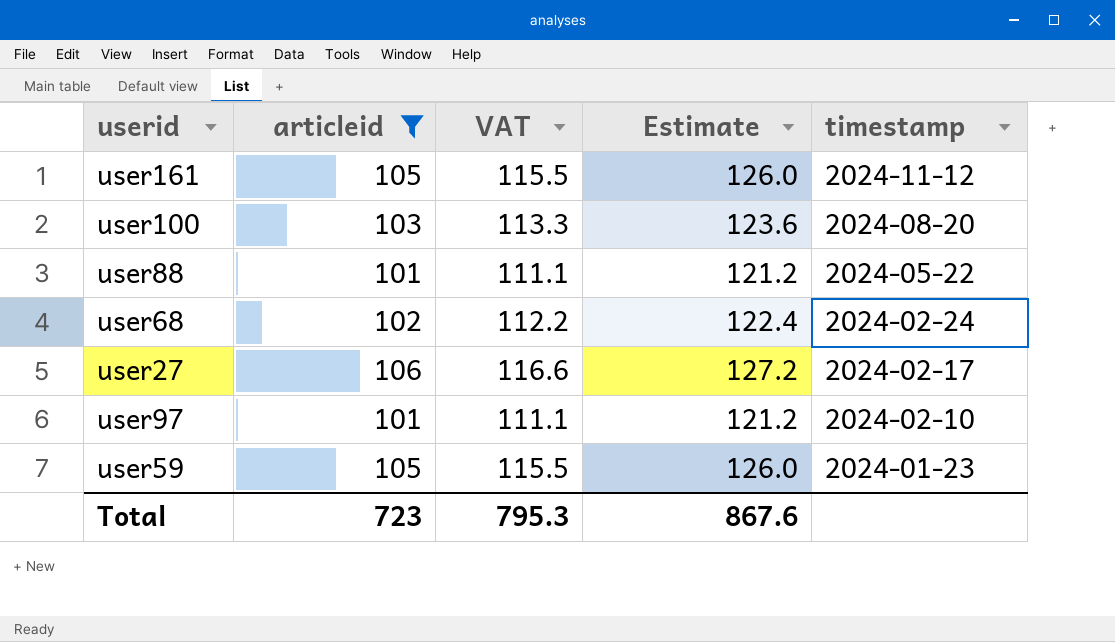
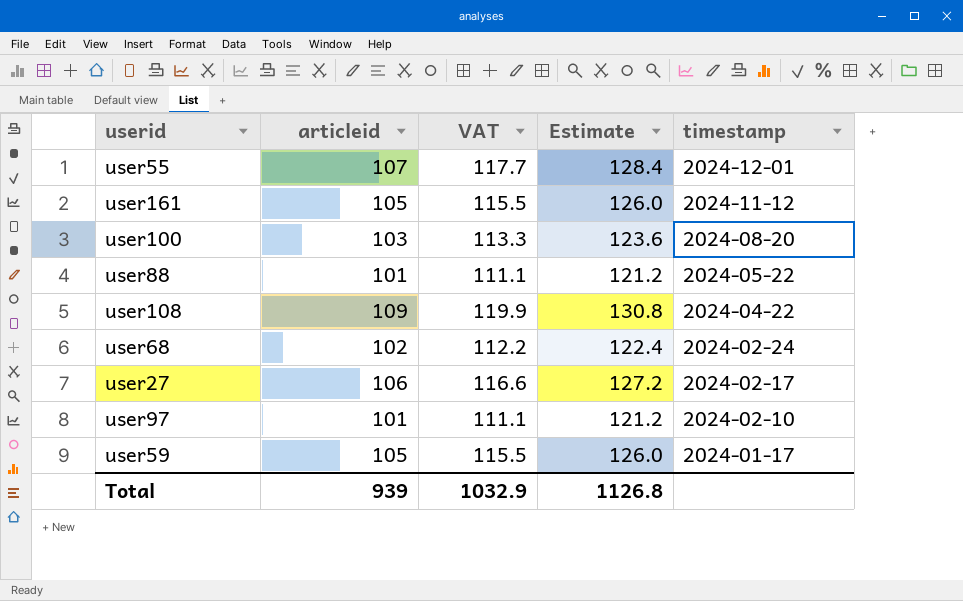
filter: articleid <= 106 -> none
user59 | timestamp: 2024-01-23 -> 2024-01-17
Total | articleid: 723 -> 939
Total | VAT: 795.3 -> 1032.9
Total | Estimate: 867.6 -> 1126.8

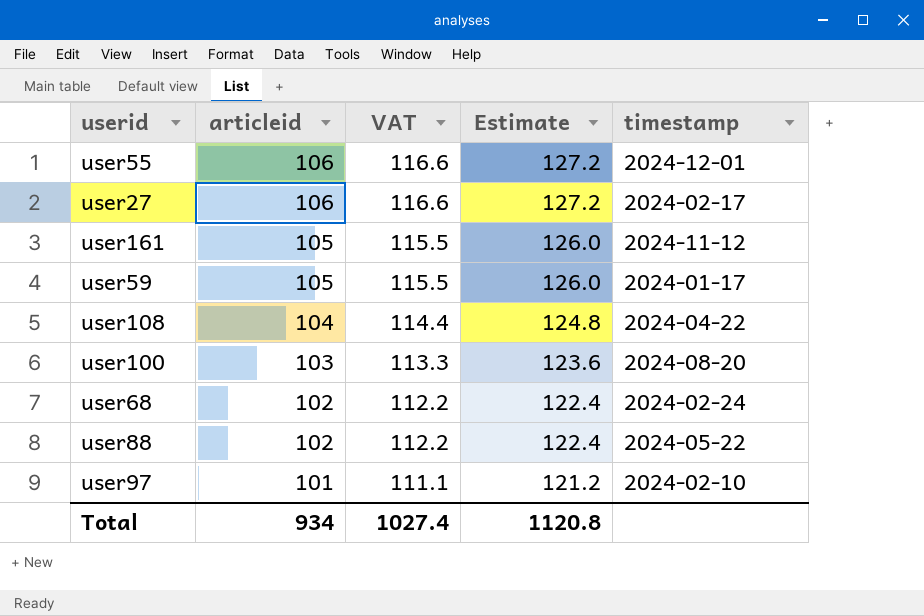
row order: timestamp descending -> articleid descending
user55 | articleid: 107 -> 106
user55 | VAT: 117.7 -> 116.6
user55 | Estimate: 128.4 -> 127.2
user108 | articleid: 109 -> 104
user108 | VAT: 119.9 -> 114.4
user108 | Estimate: 130.8 -> 124.8
user88 | articleid: 101 -> 102
user88 | VAT: 111.1 -> 112.2
user88 | Estimate: 121.2 -> 122.4
Total | articleid: 939 -> 934
Total | VAT: 1032.9 -> 1027.4
Total | Estimate: 1126.8 -> 1120.8

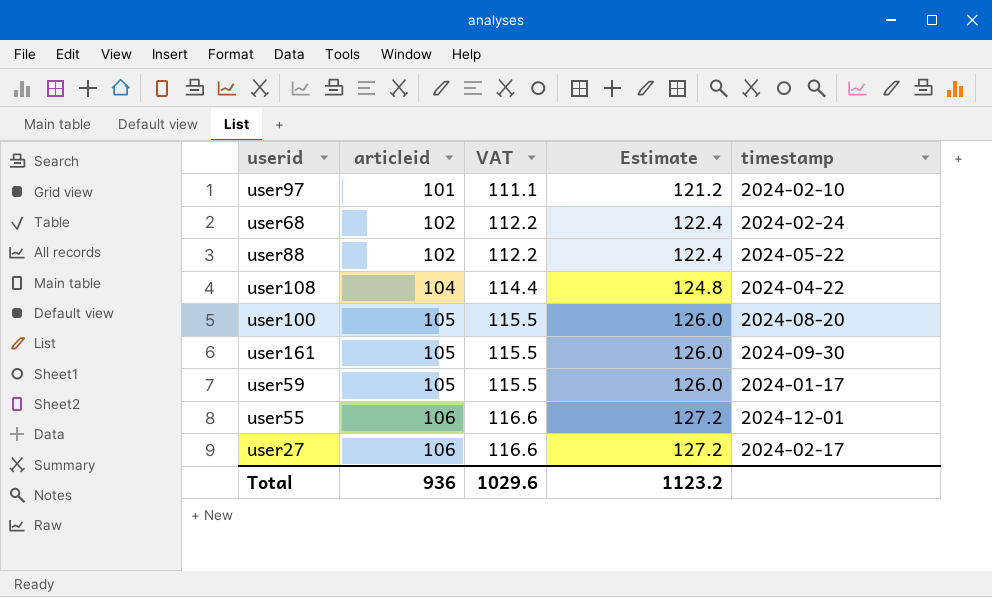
row order: articleid descending -> articleid ascending
user100 | articleid: 103 -> 105
user100 | VAT: 113.3 -> 115.5
user100 | Estimate: 123.6 -> 126.0
user161 | timestamp: 2024-11-12 -> 2024-09-30
Total | articleid: 934 -> 936
Total | VAT: 1027.4 -> 1029.6
Total | Estimate: 1120.8 -> 1123.2

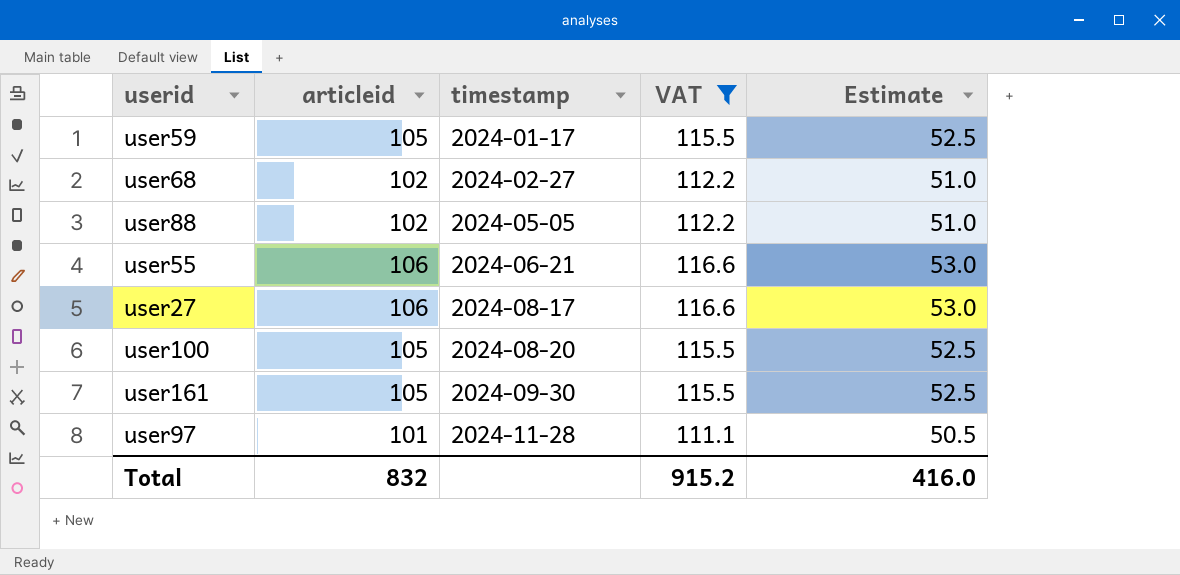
filter: none -> VAT != 114.4
row order: articleid ascending -> timestamp ascending
column timestamp | position: 5 -> 3
column Estimate | formula: [articleid] * 1.2 -> [articleid] * 0.5
user68 | timestamp: 2024-02-24 -> 2024-02-27
user88 | timestamp: 2024-05-22 -> 2024-05-05
user55 | timestamp: 2024-12-01 -> 2024-06-21
user27 | timestamp: 2024-02-17 -> 2024-08-17
user97 | timestamp: 2024-02-10 -> 2024-11-28
Total | articleid: 936 -> 832
Total | VAT: 1029.6 -> 915.2
Total | Estimate: 1123.2 -> 416.0

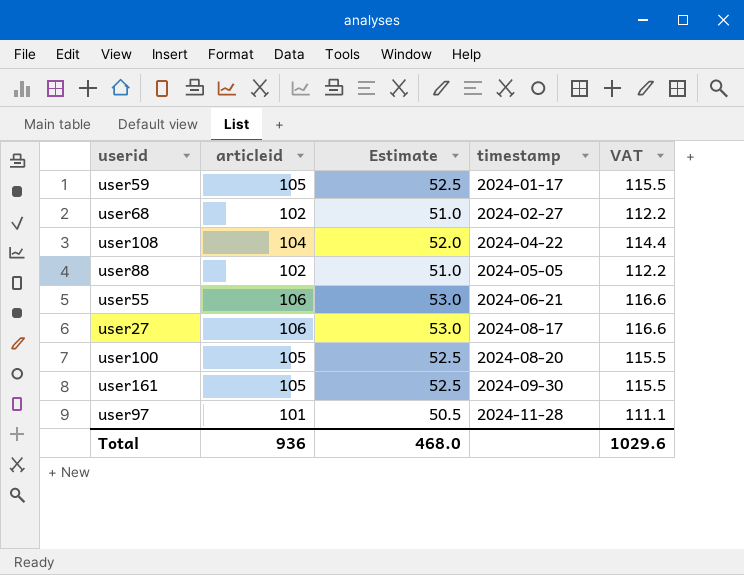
filter: VAT != 114.4 -> none
column Estimate | position: 5 -> 3
Total | articleid: 832 -> 936
Total | Estimate: 416.0 -> 468.0
Total | VAT: 915.2 -> 1029.6

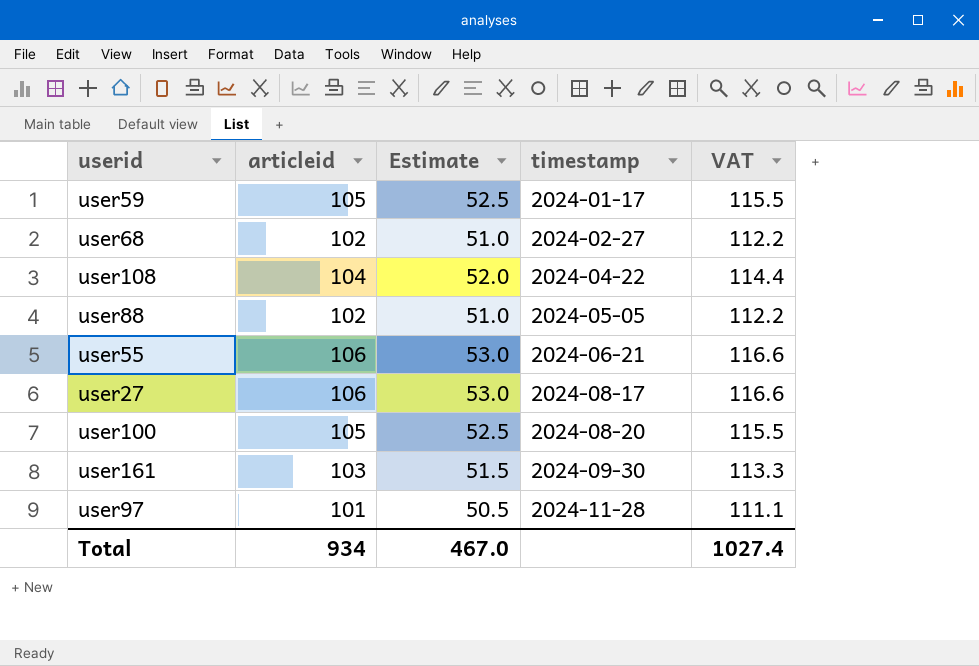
user161 | articleid: 105 -> 103
user161 | Estimate: 52.5 -> 51.5
user161 | VAT: 115.5 -> 113.3
Total | articleid: 936 -> 934
Total | Estimate: 468.0 -> 467.0
Total | VAT: 1029.6 -> 1027.4

